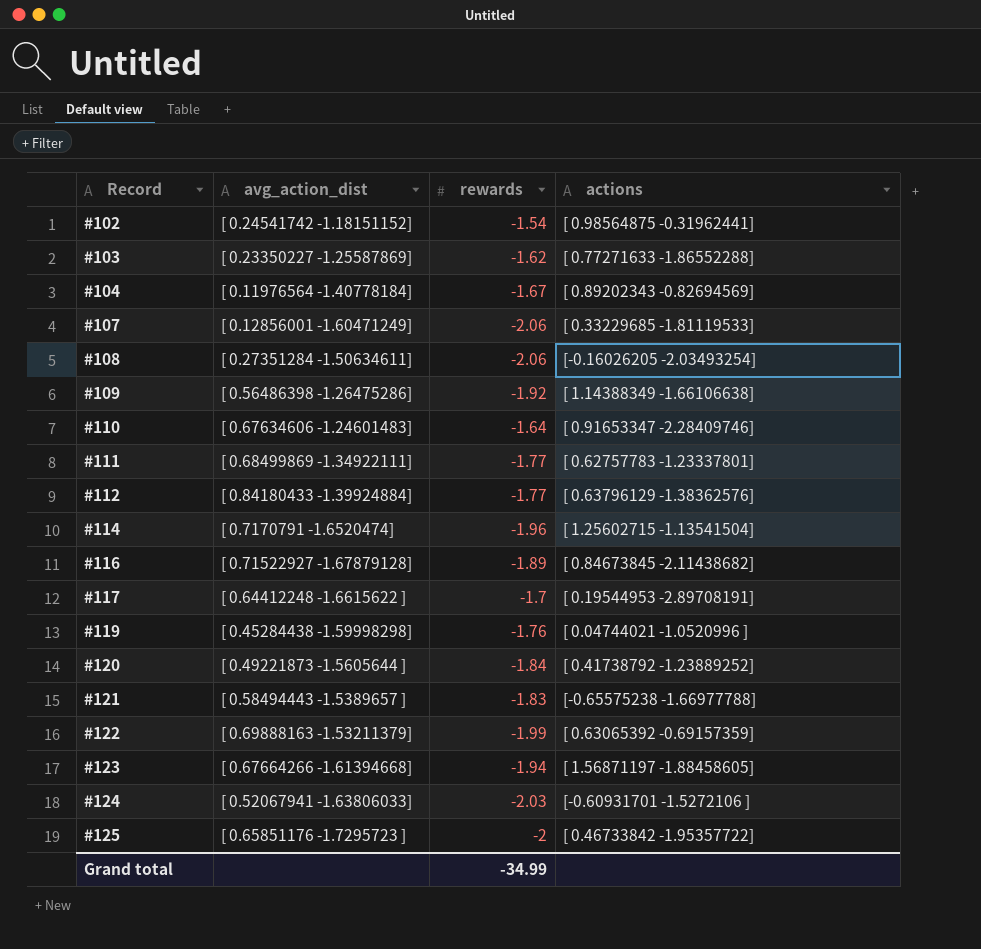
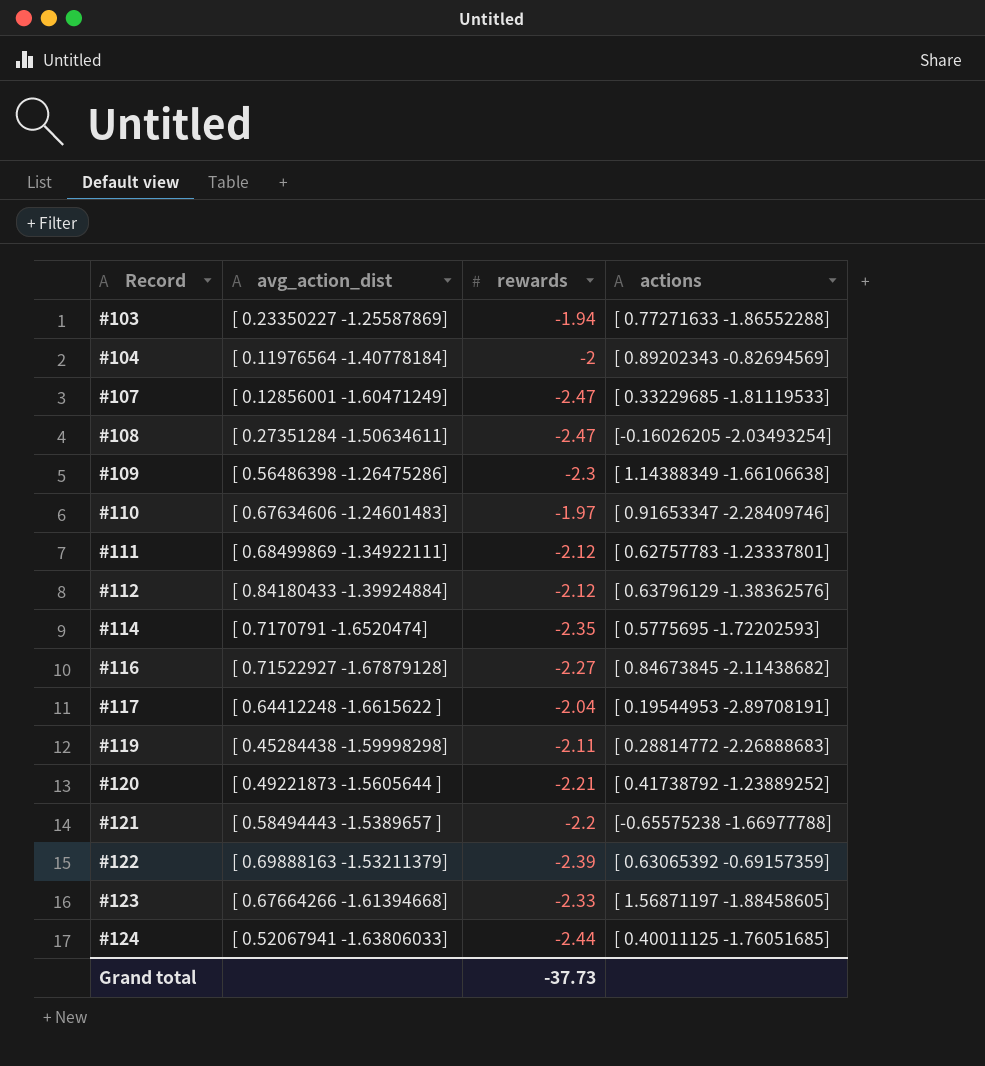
row #102: [ 0.24541742 -1.18151152] | -1.54 | [ 0.98564875 -0.31962441] -> none
row #125: [ 0.65851176 -1.7295723 ] | -2 | [ 0.46733842 -1.95357722] -> none
#103 | rewards: -1.62 -> -1.94
#104 | rewards: -1.67 -> -2
#107 | rewards: -2.06 -> -2.47
#108 | rewards: -2.06 -> -2.47
#109 | rewards: -1.92 -> -2.3
#110 | rewards: -1.64 -> -1.97
#111 | rewards: -1.77 -> -2.12
#112 | rewards: -1.77 -> -2.12
#114 | rewards: -1.96 -> -2.35
#114 | actions: [ 1.25602715 -1.13541504] -> [ 0.5775695 -1.72202593]
#116 | rewards: -1.89 -> -2.27
#117 | rewards: -1.7 -> -2.04
#119 | rewards: -1.76 -> -2.11
#119 | actions: [ 0.04744021 -1.0520996 ] -> [ 0.28814772 -2.26888683]
#120 | rewards: -1.84 -> -2.21
#121 | rewards: -1.83 -> -2.2
#122 | rewards: -1.99 -> -2.39
#123 | rewards: -1.94 -> -2.33
#124 | rewards: -2.03 -> -2.44
#124 | actions: [-0.60931701 -1.5272106 ] -> [ 0.40011125 -1.76051685]
Grand total | rewards: -34.99 -> -37.73

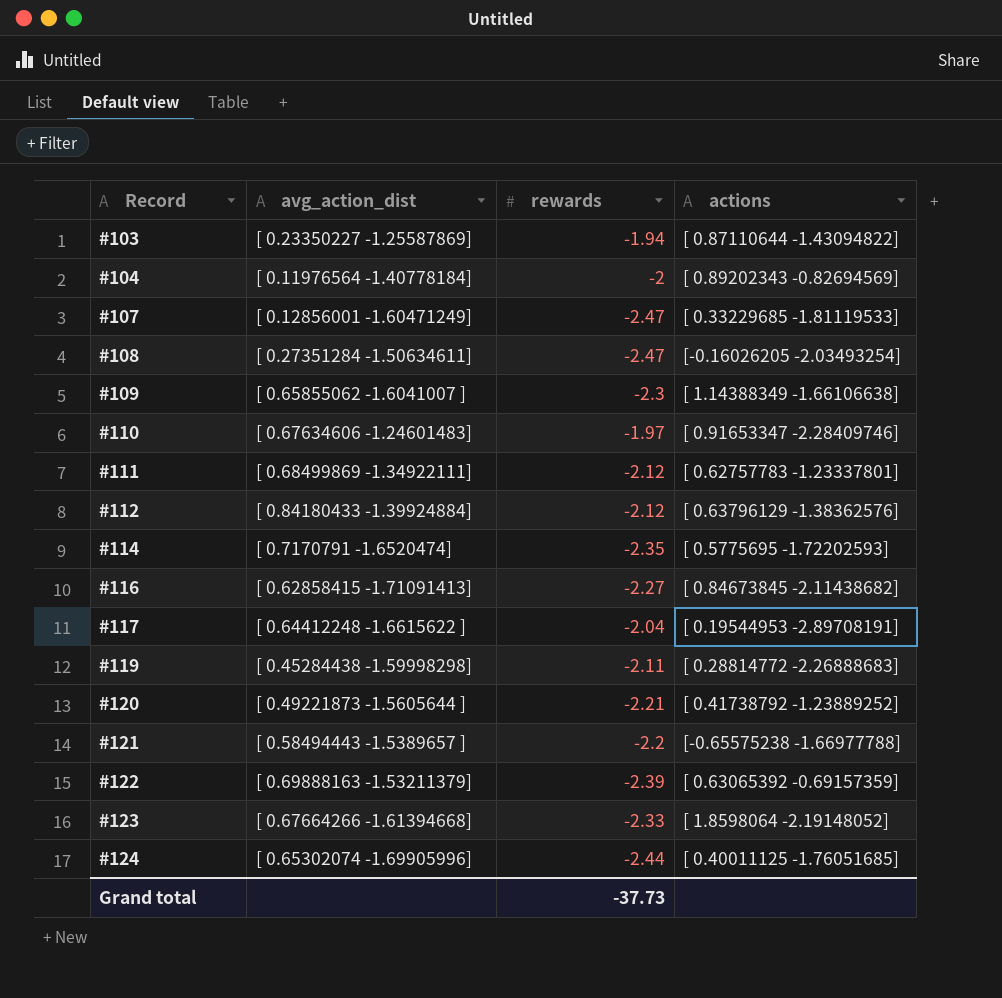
#103 | actions: [ 0.77271633 -1.86552288] -> [ 0.87110644 -1.43094822]
#109 | avg_action_dist: [ 0.56486398 -1.26475286] -> [ 0.65855062 -1.6041007 ]
#116 | avg_action_dist: [ 0.71522927 -1.67879128] -> [ 0.62858415 -1.71091413]
#123 | actions: [ 1.56871197 -1.88458605] -> [ 1.8598064 -2.19148052]
#124 | avg_action_dist: [ 0.52067941 -1.63806033] -> [ 0.65302074 -1.69905996]

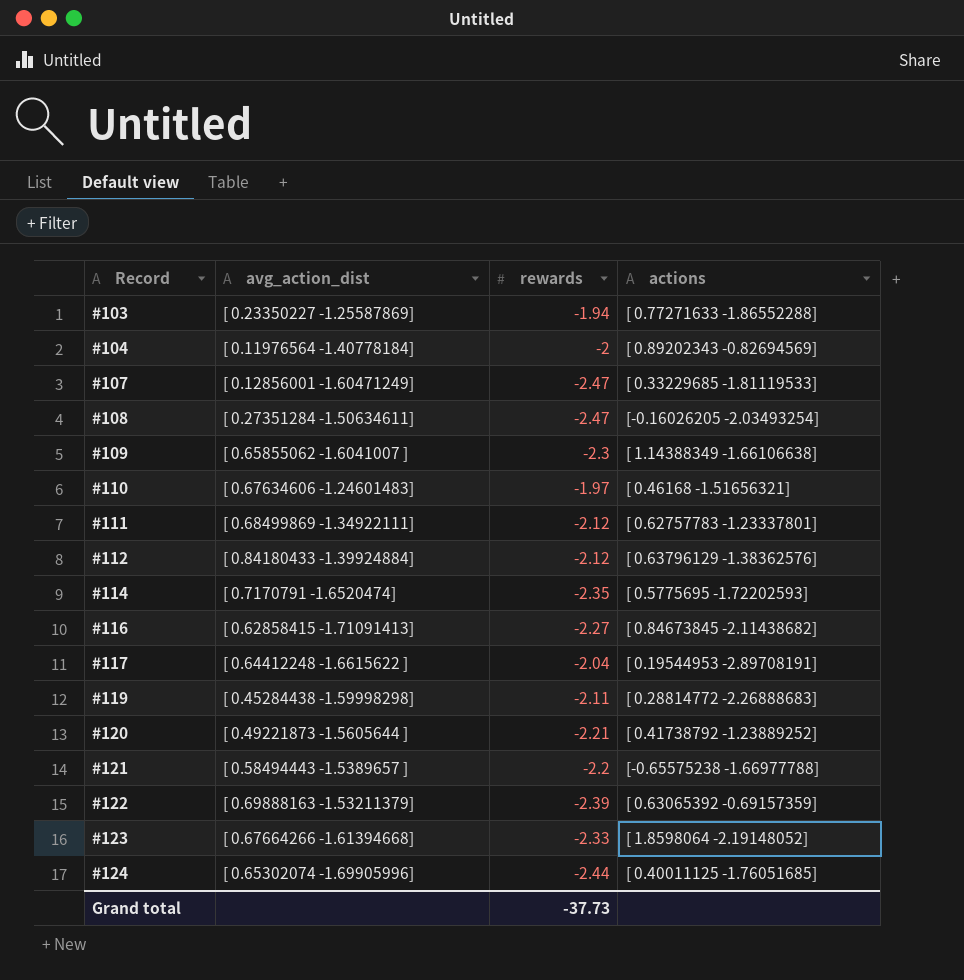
#103 | actions: [ 0.87110644 -1.43094822] -> [ 0.77271633 -1.86552288]
#110 | actions: [ 0.91653347 -2.28409746] -> [ 0.46168 -1.51656321]

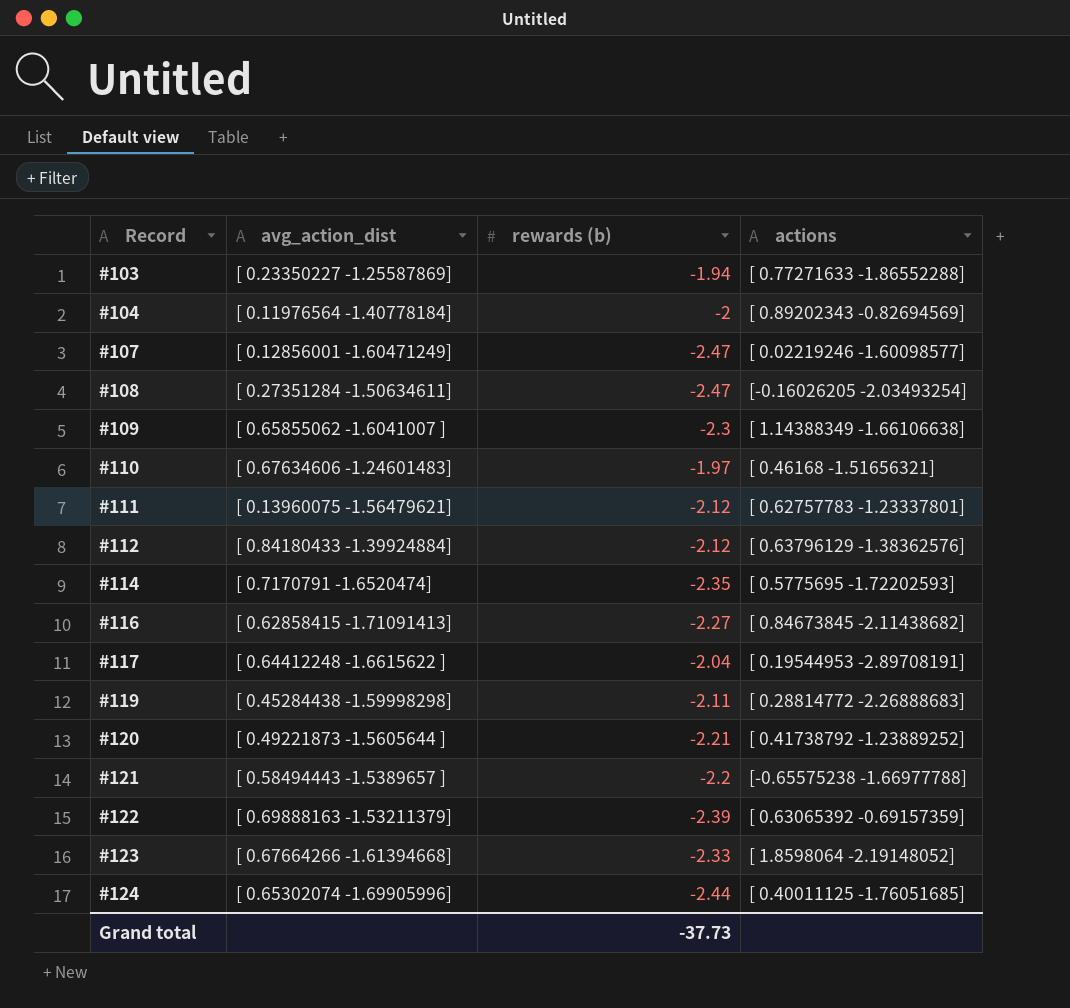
column name: rewards -> rewards (b)
#107 | actions: [ 0.33229685 -1.81119533] -> [ 0.02219246 -1.60098577]
#111 | avg_action_dist: [ 0.68499869 -1.34922111] -> [ 0.13960075 -1.56479621]

